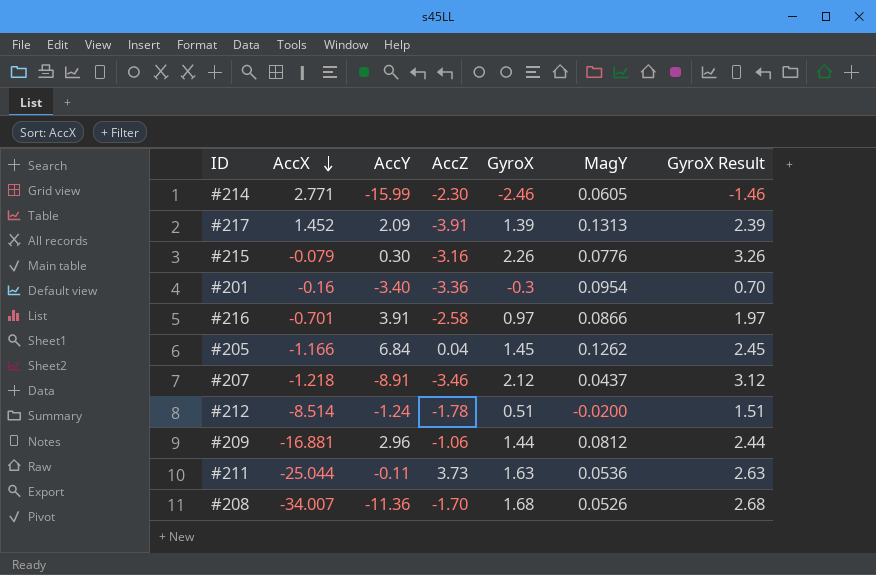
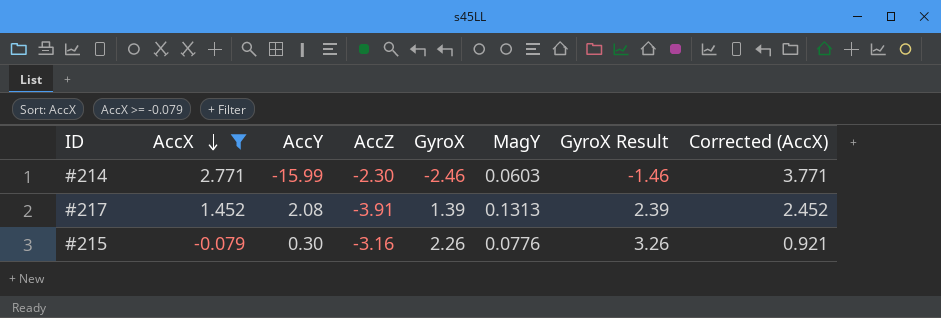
filter: none -> AccX >= -0.079
column Corrected (AccX) | formula: none -> [AccX] + 1
#214 | MagY: 0.0605 -> 0.0603
#217 | AccY: 2.09 -> 2.08

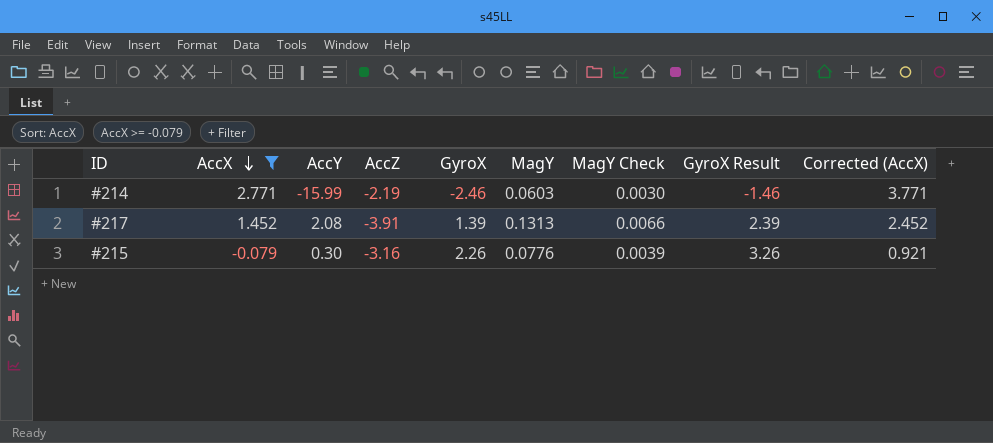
column MagY Check | formula: none -> [MagY] * 0.05
#214 | AccZ: -2.30 -> -2.19

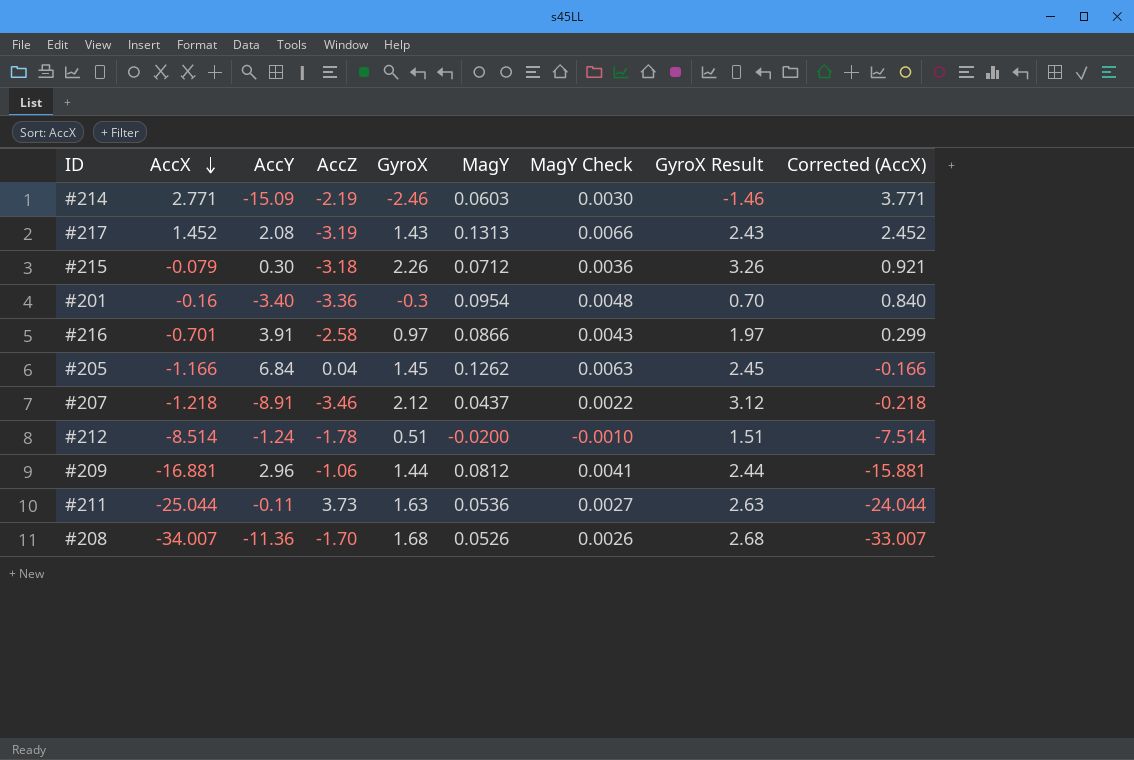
filter: AccX >= -0.079 -> none
#214 | AccY: -15.99 -> -15.09
#217 | AccZ: -3.91 -> -3.19
#217 | GyroX: 1.39 -> 1.43
#217 | GyroX Result: 2.39 -> 2.43
#215 | AccZ: -3.16 -> -3.18
#215 | MagY: 0.0776 -> 0.0712
#215 | MagY Check: 0.0039 -> 0.0036

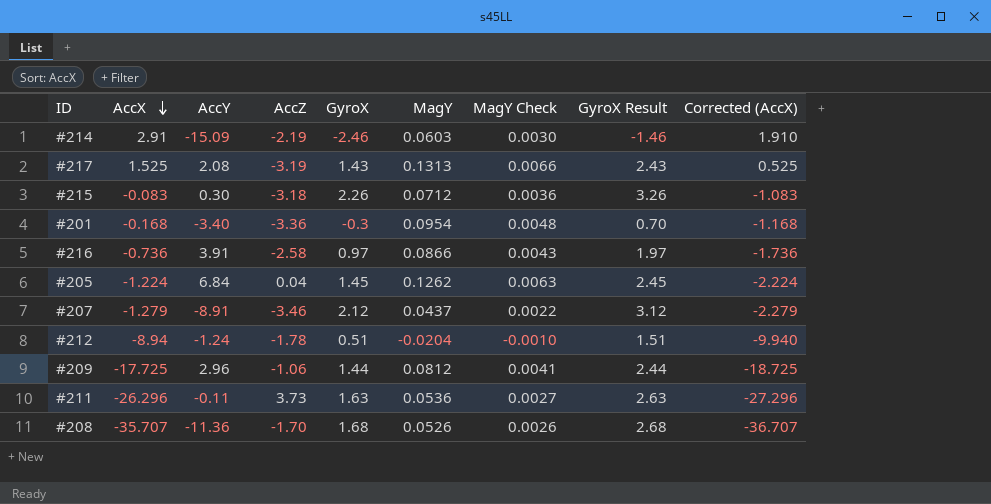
column Corrected (AccX) | formula: [AccX] + 1 -> [AccX] - 1
#214 | AccX: 2.771 -> 2.91
#217 | AccX: 1.452 -> 1.525
#215 | AccX: -0.079 -> -0.083
#201 | AccX: -0.16 -> -0.168
#216 | AccX: -0.701 -> -0.736
#205 | AccX: -1.166 -> -1.224
#207 | AccX: -1.218 -> -1.279
#212 | AccX: -8.514 -> -8.94
#212 | MagY: -0.0200 -> -0.0204
#209 | AccX: -16.881 -> -17.725
#211 | AccX: -25.044 -> -26.296
#208 | AccX: -34.007 -> -35.707

